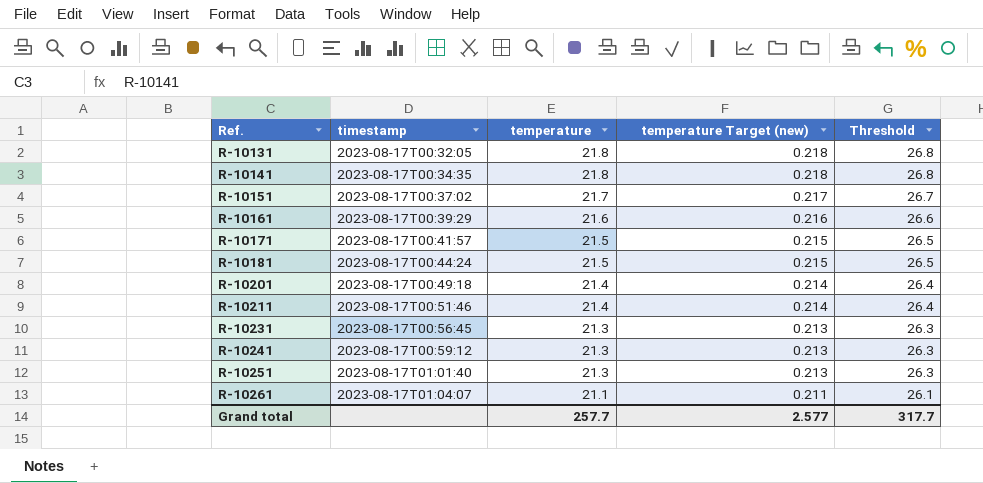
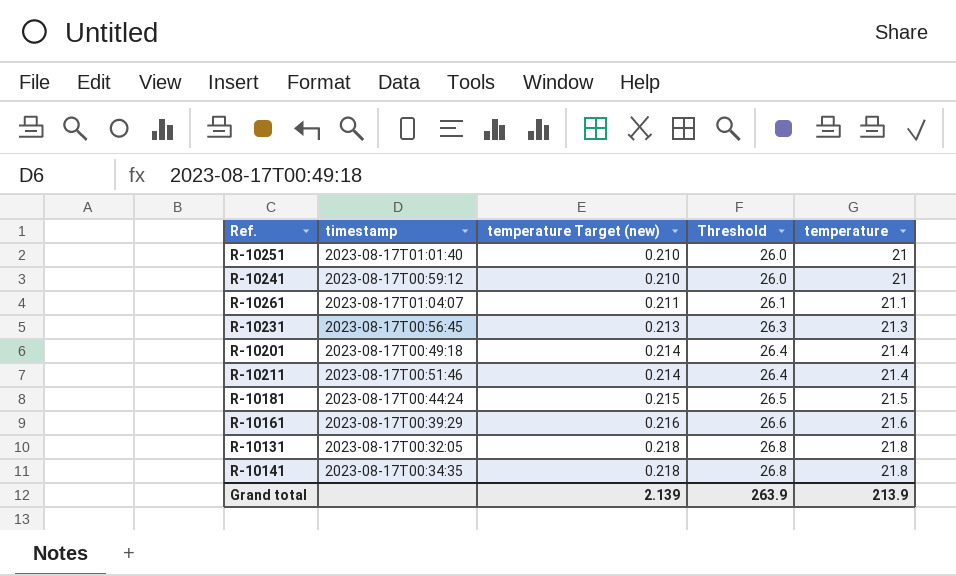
row order: Ref. ascending -> temperature Target (new) ascending
column temperature | position: 3 -> 5
row R-10151: 2023-08-17T00:37:02 | 21.7 | 0.217 | 26.7 -> none
row R-10171: 2023-08-17T00:41:57 | 21.5 | 0.215 | 26.5 -> none
R-10251 | temperature Target (new): 0.213 -> 0.210
R-10251 | Threshold: 26.3 -> 26.0
R-10251 | temperature: 21.3 -> 21
R-10241 | temperature Target (new): 0.213 -> 0.210
R-10241 | Threshold: 26.3 -> 26.0
R-10241 | temperature: 21.3 -> 21
Grand total | temperature Target (new): 2.577 -> 2.139
Grand total | Threshold: 317.7 -> 263.9
Grand total | temperature: 257.7 -> 213.9

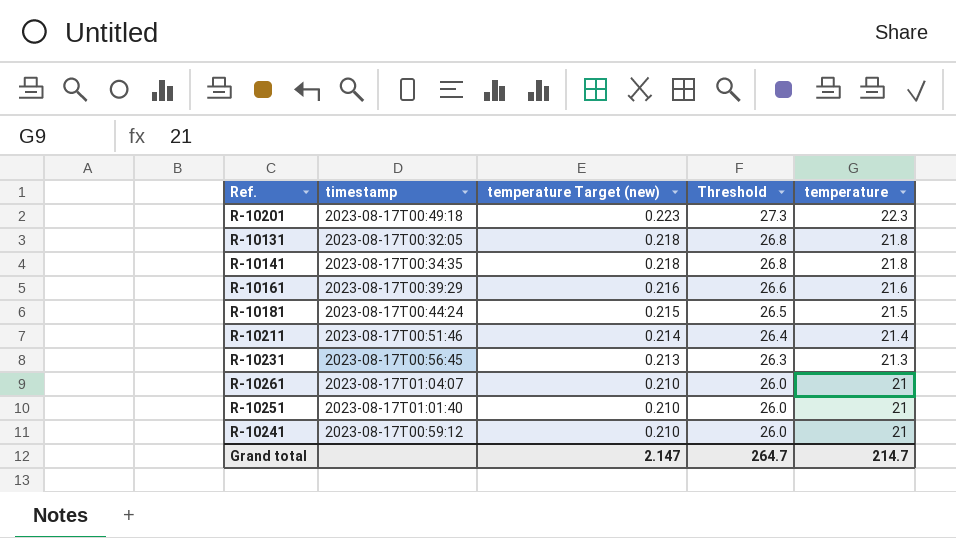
row order: temperature Target (new) ascending -> temperature Target (new) descending
R-10201 | temperature Target (new): 0.214 -> 0.223
R-10201 | Threshold: 26.4 -> 27.3
R-10201 | temperature: 21.4 -> 22.3
R-10261 | temperature Target (new): 0.211 -> 0.210
R-10261 | Threshold: 26.1 -> 26.0
R-10261 | temperature: 21.1 -> 21
Grand total | temperature Target (new): 2.139 -> 2.147
Grand total | Threshold: 263.9 -> 264.7
Grand total | temperature: 213.9 -> 214.7

